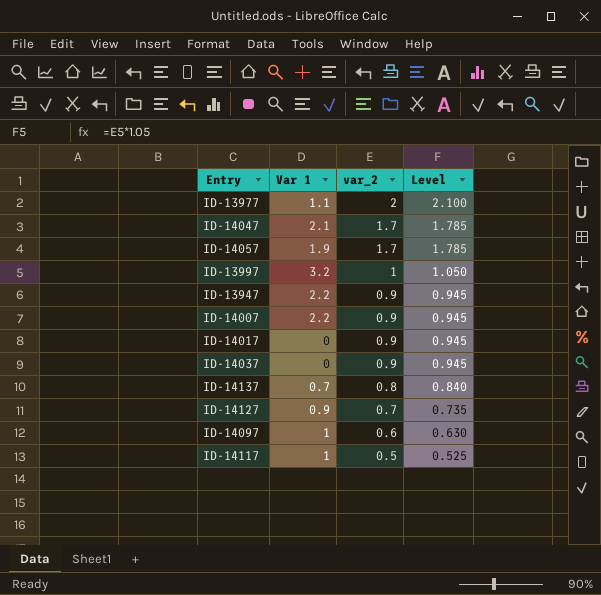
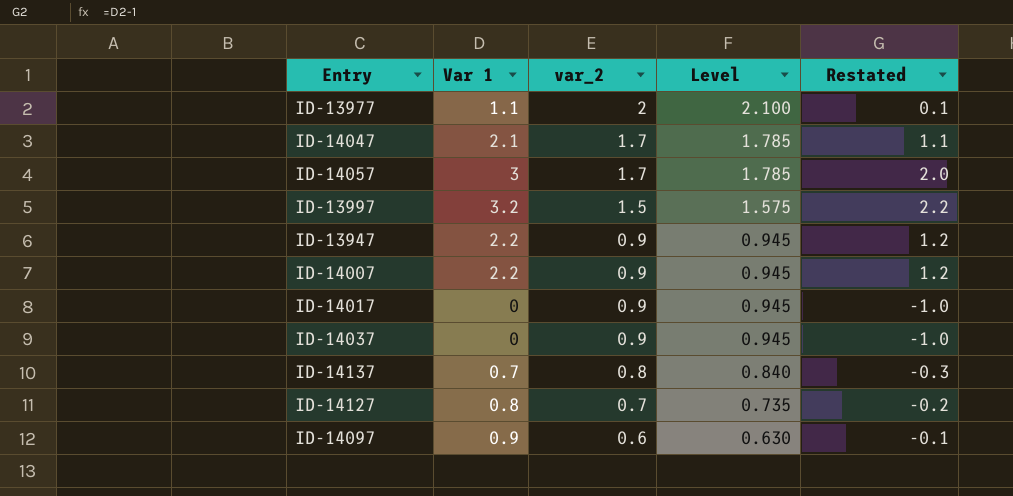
column Restated | formula: none -> [Var 1] - 1
row ID-14117: 1 | 0.5 | 0.525 -> none
ID-14057 | Var 1: 1.9 -> 3
ID-13997 | var_2: 1 -> 1.5
ID-13997 | Level: 1.050 -> 1.575
ID-14127 | Var 1: 0.9 -> 0.8
ID-14097 | Var 1: 1 -> 0.9

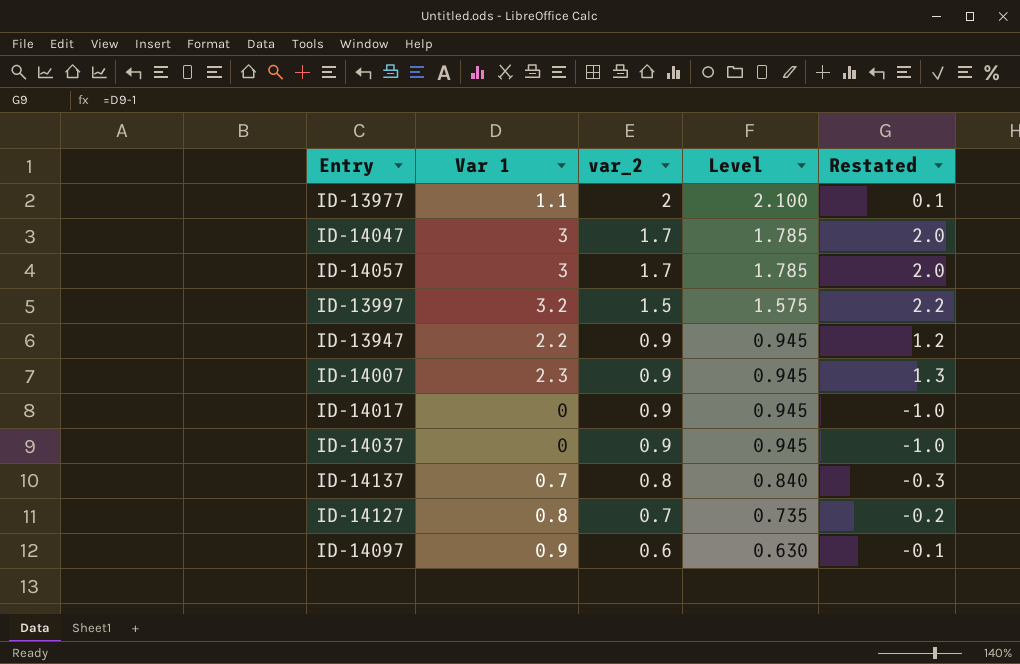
ID-14047 | Var 1: 2.1 -> 3
ID-14047 | Restated: 1.1 -> 2.0
ID-14007 | Var 1: 2.2 -> 2.3
ID-14007 | Restated: 1.2 -> 1.3

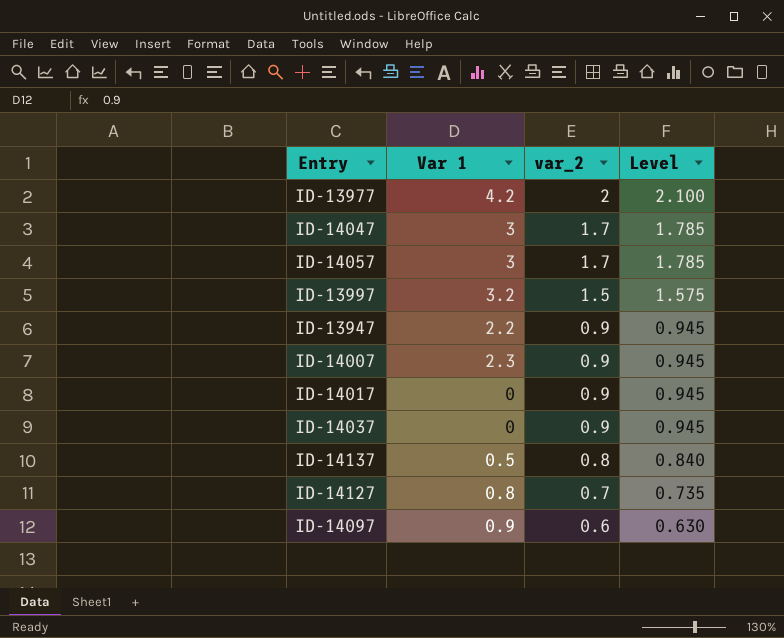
column Restated | formula: [Var 1] - 1 -> none
ID-13977 | Var 1: 1.1 -> 4.2
ID-14137 | Var 1: 0.7 -> 0.5

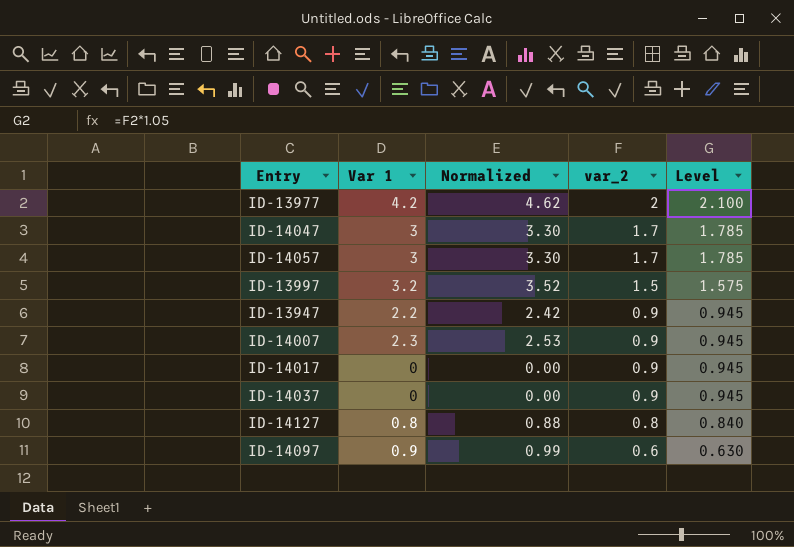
column Normalized | formula: none -> [Var 1] * 1.1
row ID-14137: 0.5 | 0.8 | 0.840 -> none
ID-14127 | var_2: 0.7 -> 0.8
ID-14127 | Level: 0.735 -> 0.840

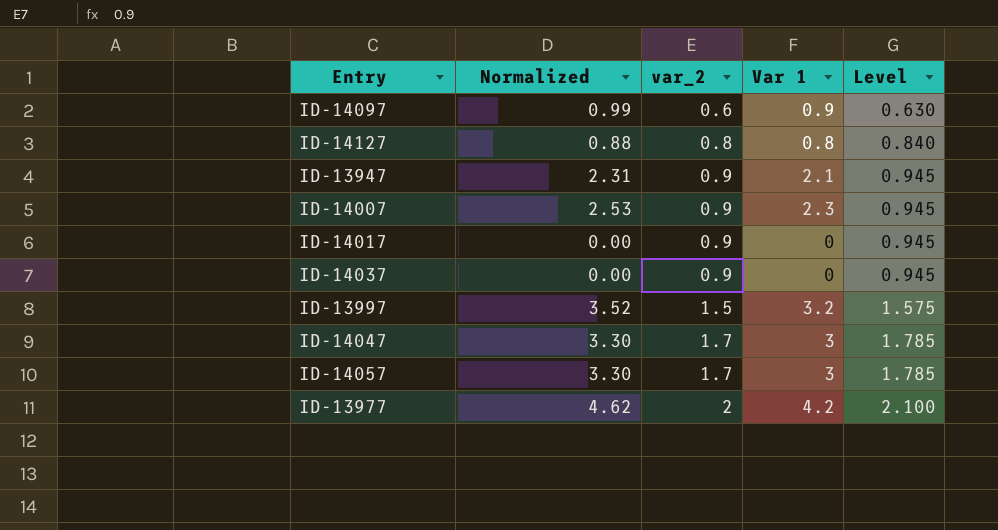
row order: var_2 descending -> var_2 ascending
column Var 1 | position: 2 -> 4
ID-13947 | Normalized: 2.42 -> 2.31
ID-13947 | Var 1: 2.2 -> 2.1

